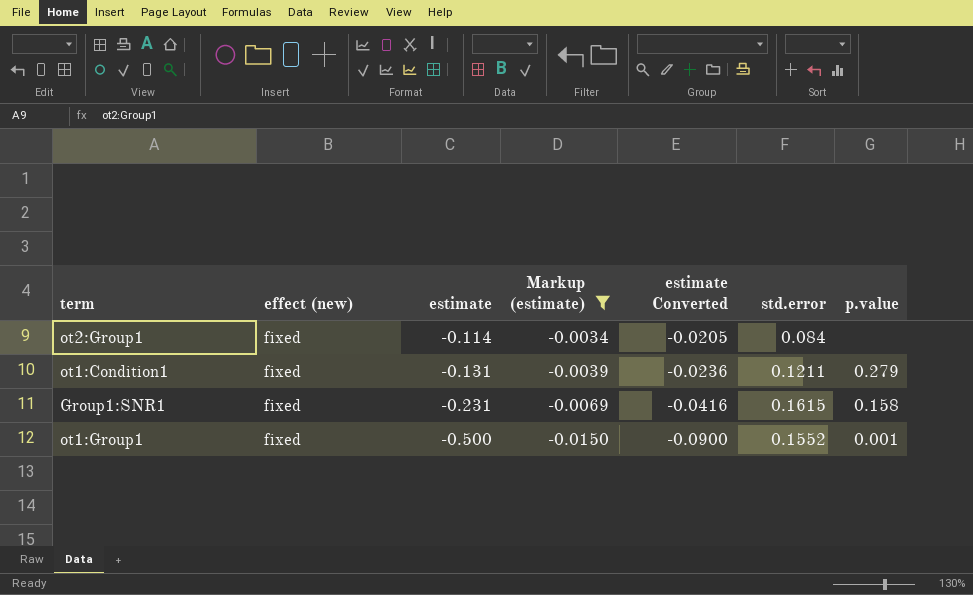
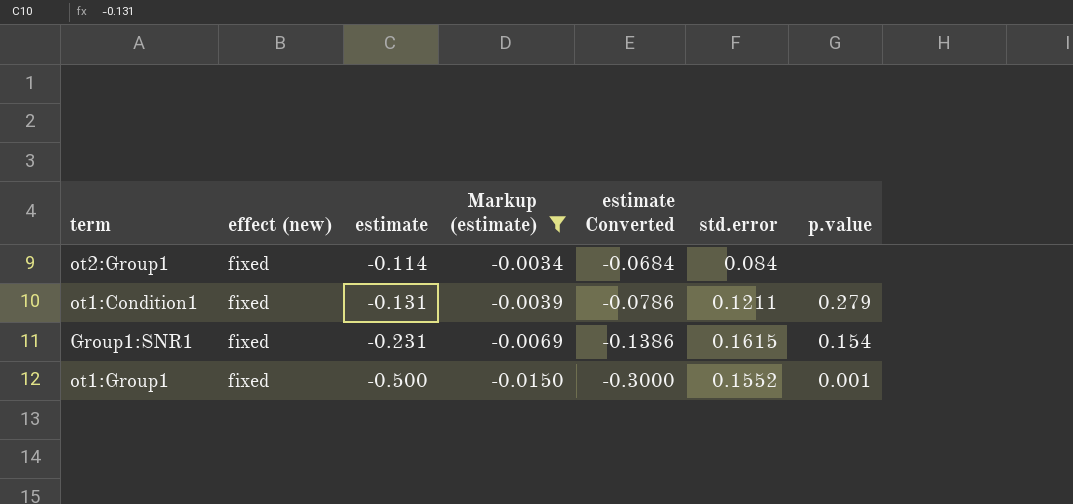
column estimate Converted | formula: [estimate] * 0.18 -> [estimate] * 0.6
Group1:SNR1 | p.value: 0.158 -> 0.154

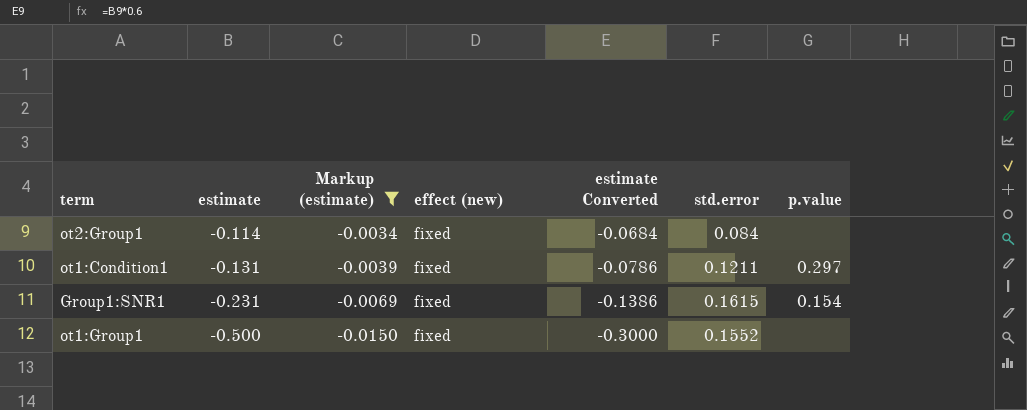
column effect (new) | position: 2 -> 4
ot1:Condition1 | p.value: 0.279 -> 0.297
ot1:Group1 | p.value: 0.001 -> none

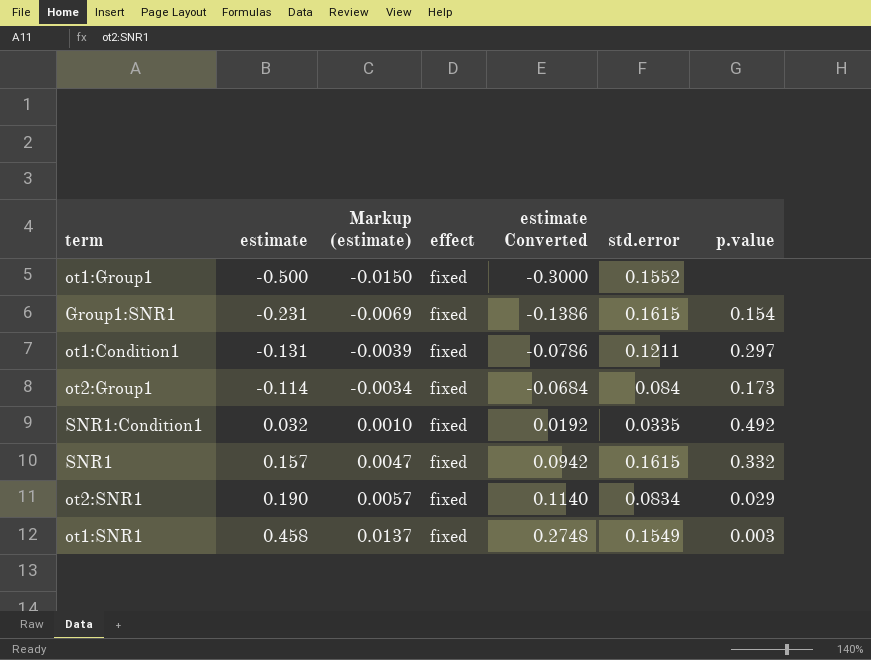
filter: Markup (estimate) <= -0.0034 -> none
row order: estimate descending -> estimate ascending
column name: effect (new) -> effect
ot2:Group1 | p.value: none -> 0.173

